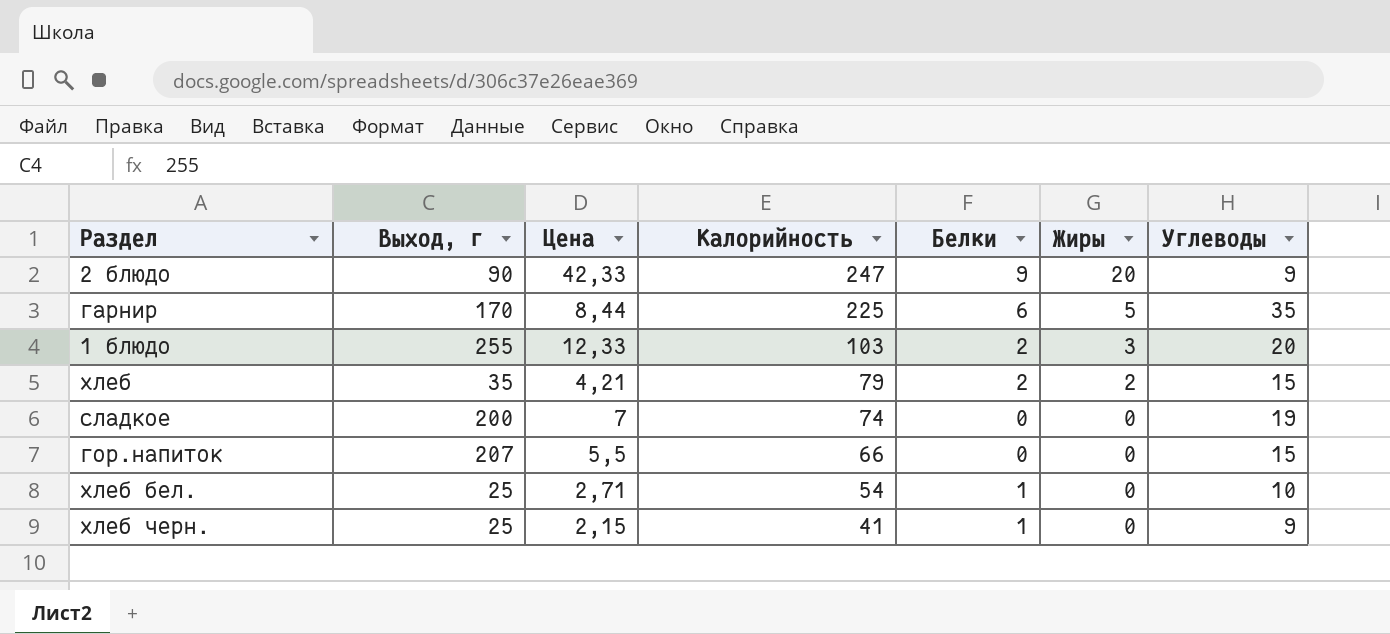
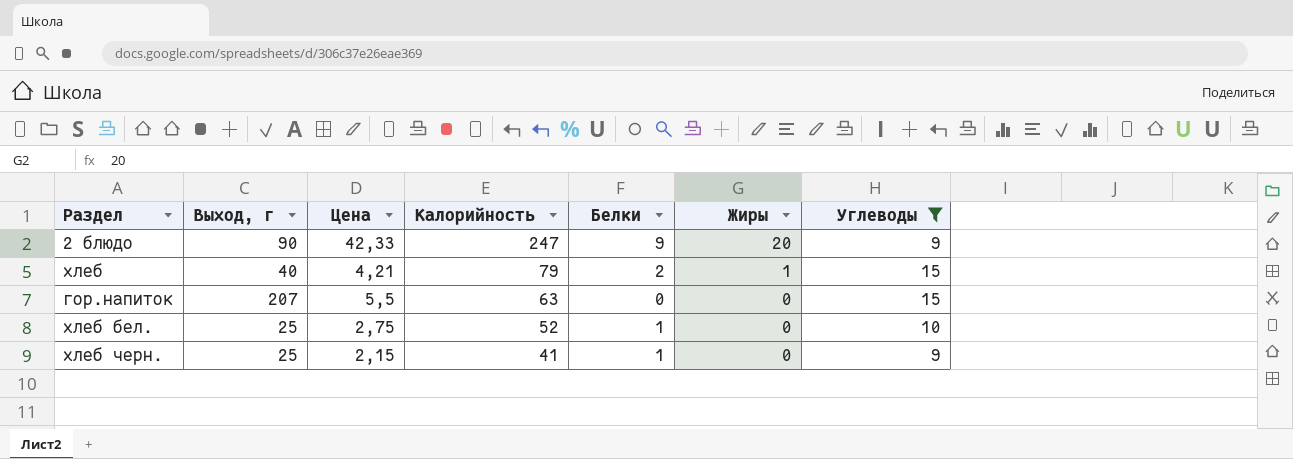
filter: none -> Углеводы <= 15
хлеб | Выход, г: 35 -> 40
хлеб | Жиры: 2 -> 1
гор.напиток | Калорийность: 66 -> 63
хлеб бел. | Цена: 2,71 -> 2,75
хлеб бел. | Калорийность: 54 -> 52

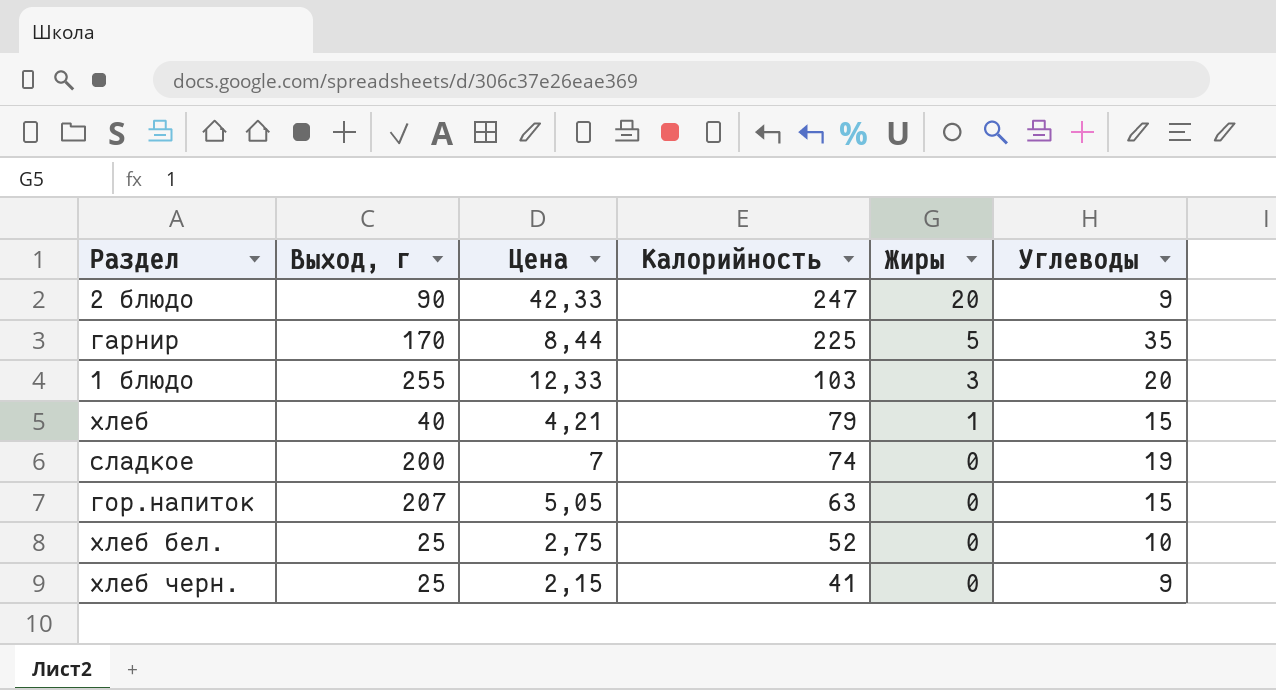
filter: Углеводы <= 15 -> none
column Белки | position: 5 -> none
гор.напиток | Цена: 5,5 -> 5,05

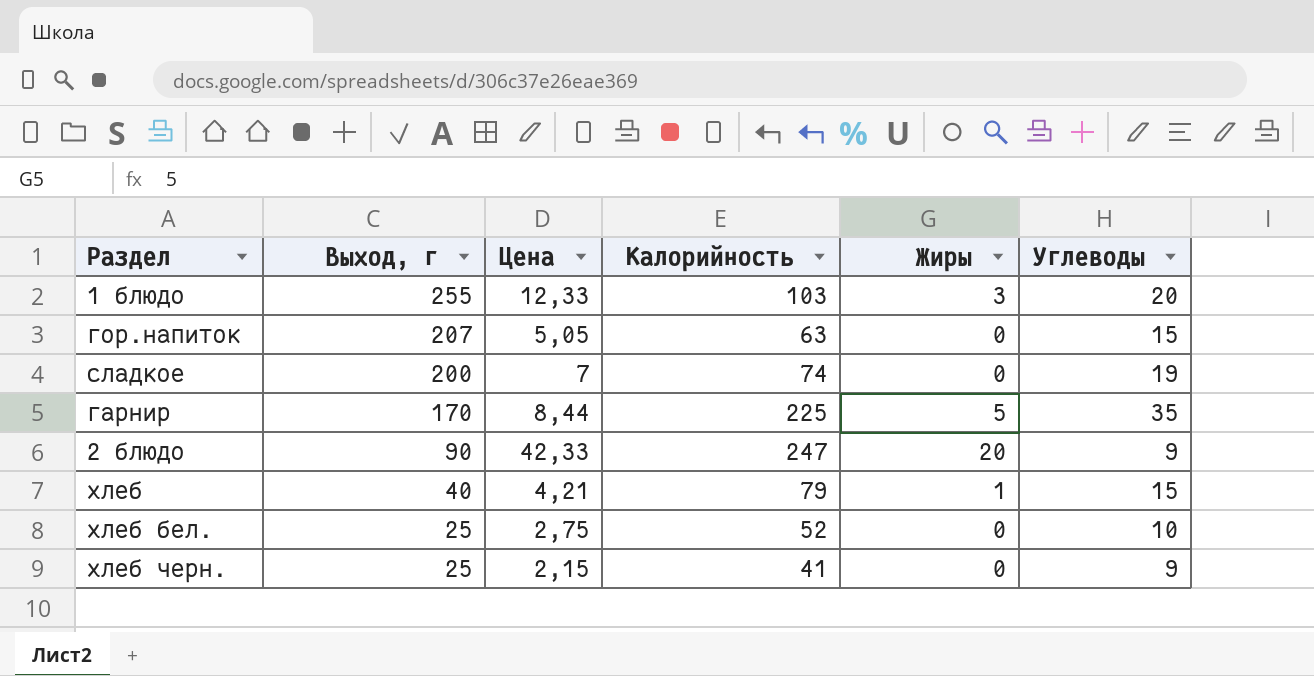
row order: Калорийность descending -> Выход, г descending

